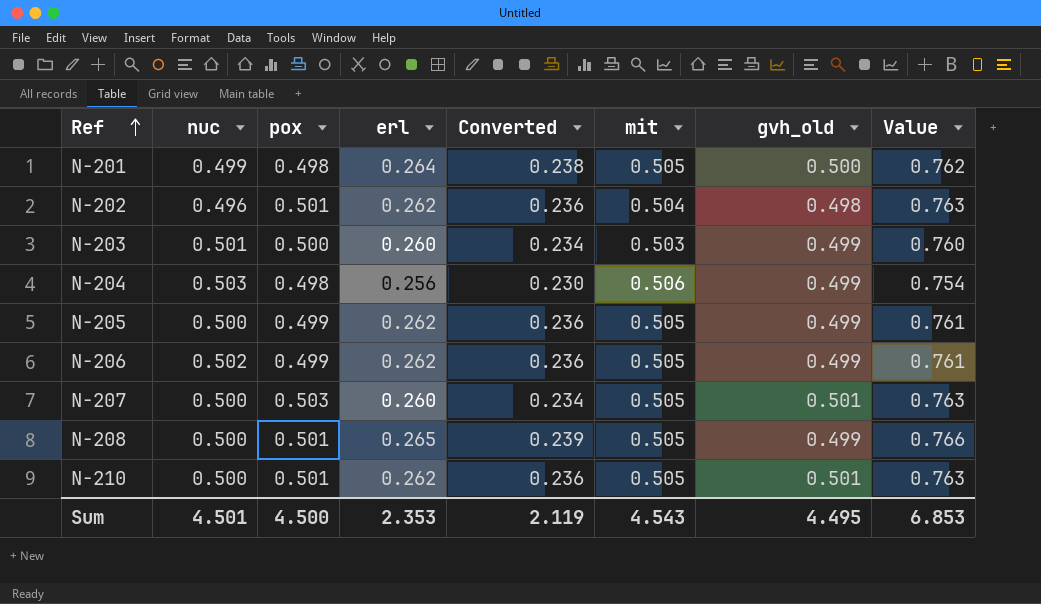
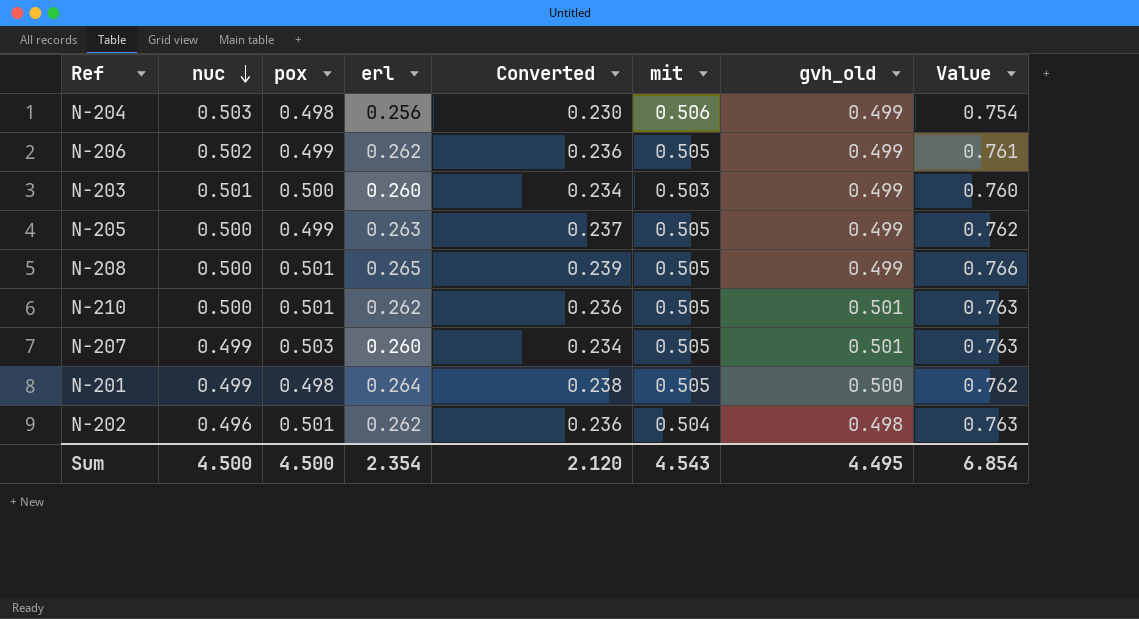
row order: Ref ascending -> nuc descending
N-205 | erl: 0.262 -> 0.263
N-205 | Converted: 0.236 -> 0.237
N-205 | Value: 0.761 -> 0.762
N-207 | nuc: 0.500 -> 0.499
Sum | nuc: 4.501 -> 4.500
Sum | erl: 2.353 -> 2.354
Sum | Converted: 2.119 -> 2.120
Sum | Value: 6.853 -> 6.854

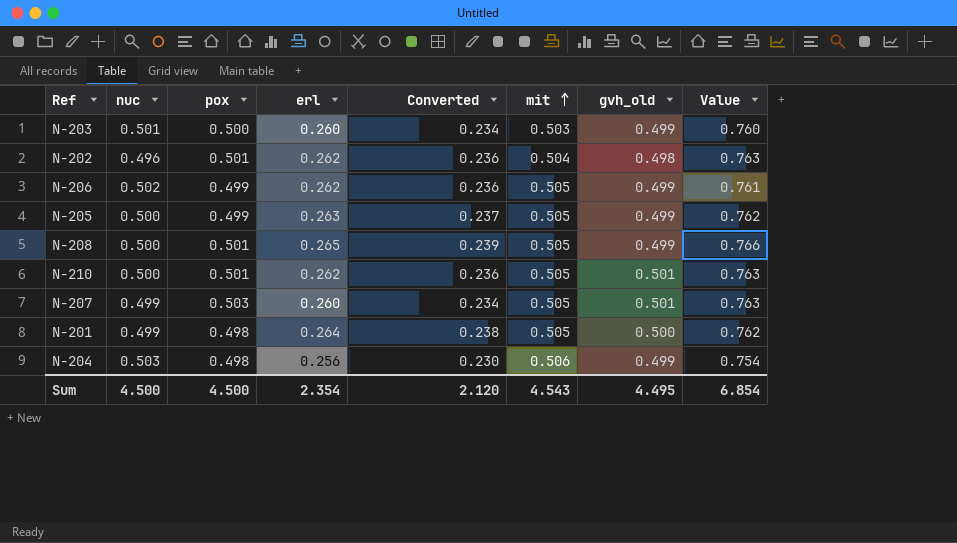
row order: nuc descending -> mit ascending

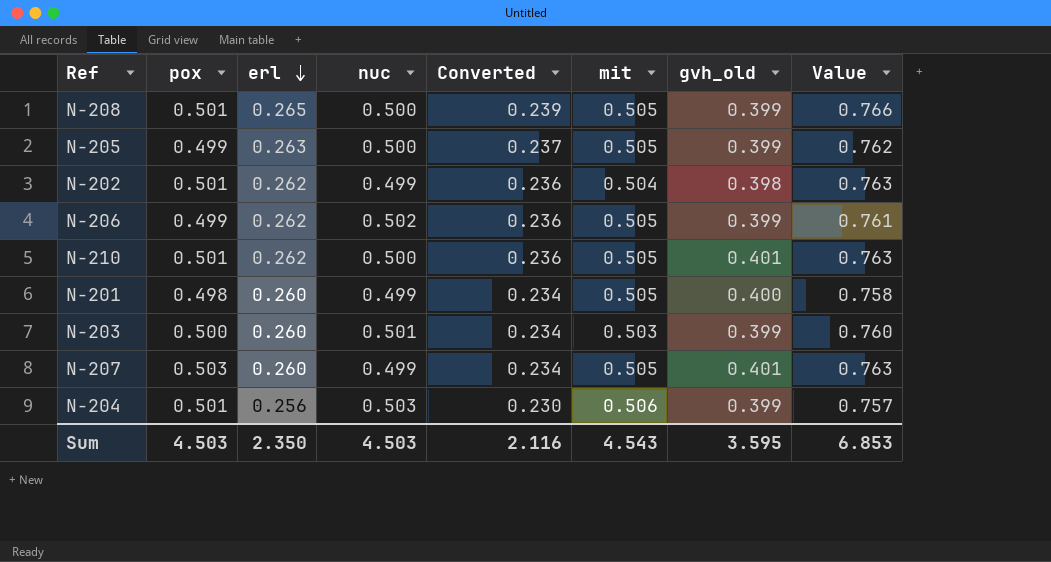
row order: mit ascending -> erl descending
column nuc | position: 2 -> 4
N-208 | gvh_old: 0.499 -> 0.399
N-205 | gvh_old: 0.499 -> 0.399
N-202 | nuc: 0.496 -> 0.499
N-202 | gvh_old: 0.498 -> 0.398
N-206 | gvh_old: 0.499 -> 0.399
N-210 | gvh_old: 0.501 -> 0.401
N-201 | erl: 0.264 -> 0.260
N-201 | Converted: 0.238 -> 0.234
N-201 | gvh_old: 0.500 -> 0.400
N-201 | Value: 0.762 -> 0.758
N-203 | gvh_old: 0.499 -> 0.399
N-207 | gvh_old: 0.501 -> 0.401
N-204 | pox: 0.498 -> 0.501
N-204 | gvh_old: 0.499 -> 0.399
N-204 | Value: 0.754 -> 0.757
Sum | pox: 4.500 -> 4.503
Sum | erl: 2.354 -> 2.350
Sum | nuc: 4.500 -> 4.503
Sum | Converted: 2.120 -> 2.116
Sum | gvh_old: 4.495 -> 3.595
Sum | Value: 6.854 -> 6.853

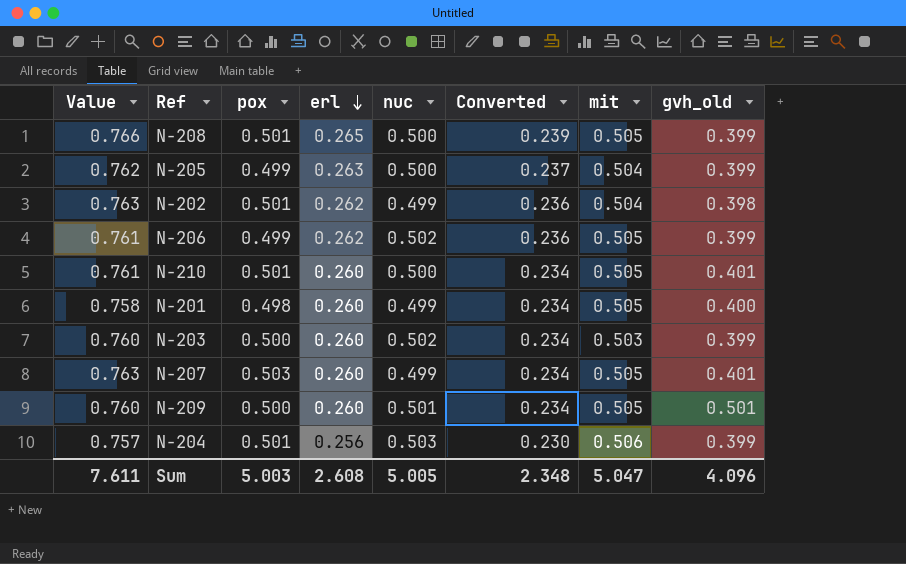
column Value | position: 8 -> 1
N-205 | mit: 0.505 -> 0.504
N-210 | Value: 0.763 -> 0.761
N-210 | erl: 0.262 -> 0.260
N-210 | Converted: 0.236 -> 0.234
N-203 | nuc: 0.501 -> 0.502
row N-209: none -> 0.760 | 0.500 | 0.260 | 0.501 | 0.234 | 0.505 | 0.501
Sum | Value: 6.853 -> 7.611
Sum | pox: 4.503 -> 5.003
Sum | erl: 2.350 -> 2.608
Sum | nuc: 4.503 -> 5.005
Sum | Converted: 2.116 -> 2.348
Sum | mit: 4.543 -> 5.047
Sum | gvh_old: 3.595 -> 4.096

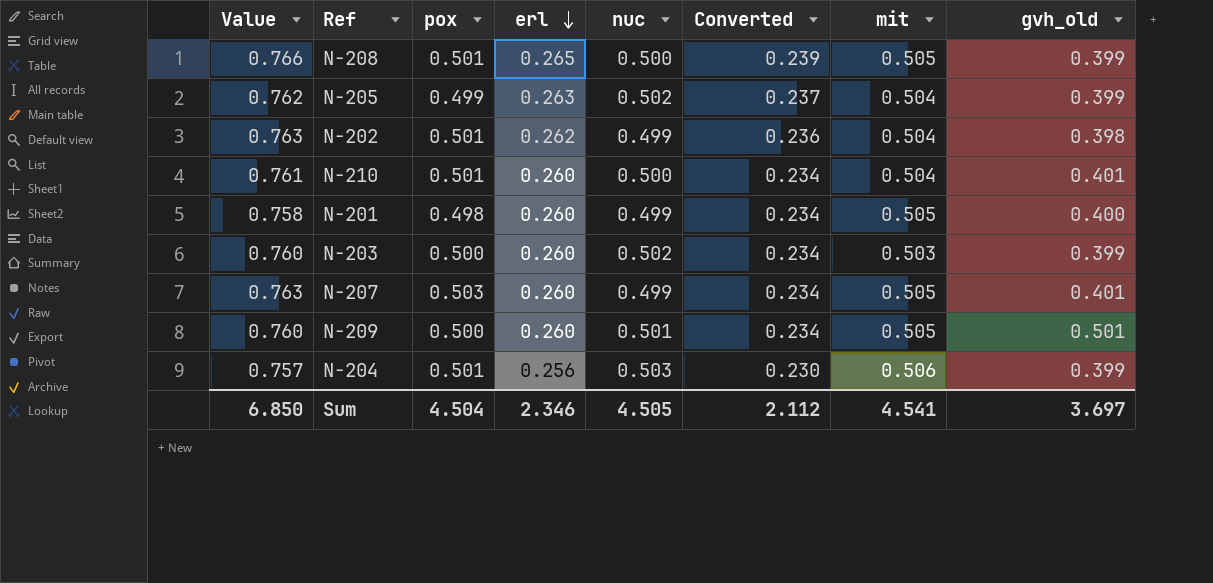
row N-206: 0.761 | 0.499 | 0.262 | 0.502 | 0.236 | 0.505 | 0.399 -> none
N-205 | nuc: 0.500 -> 0.502
N-210 | mit: 0.505 -> 0.504
Sum | Value: 7.611 -> 6.850
Sum | pox: 5.003 -> 4.504
Sum | erl: 2.608 -> 2.346
Sum | nuc: 5.005 -> 4.505
Sum | Converted: 2.348 -> 2.112
Sum | mit: 5.047 -> 4.541
Sum | gvh_old: 4.096 -> 3.697

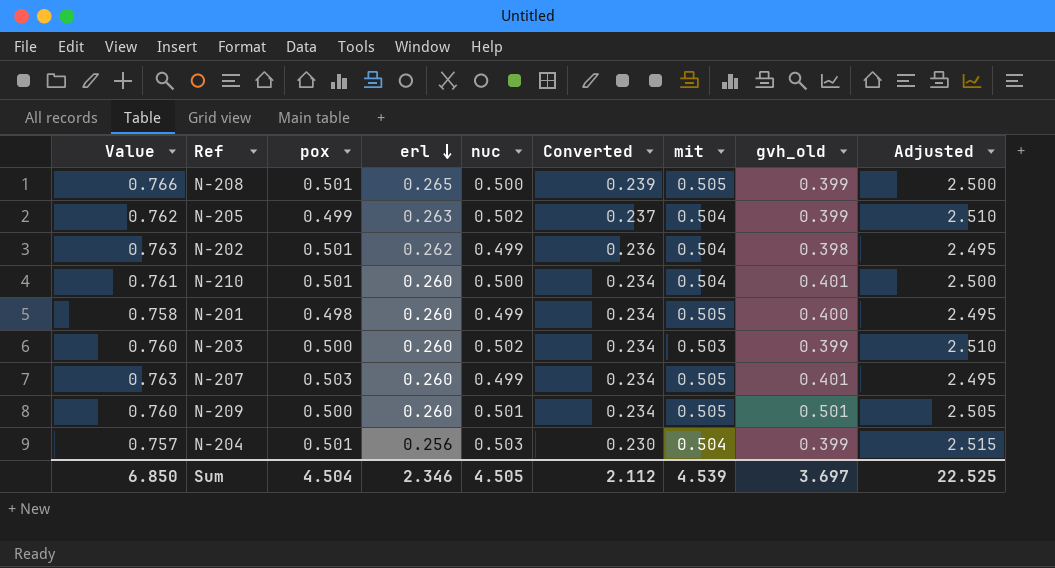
column Adjusted | formula: none -> [nuc] * 5
N-204 | mit: 0.506 -> 0.504
Sum | mit: 4.541 -> 4.539

